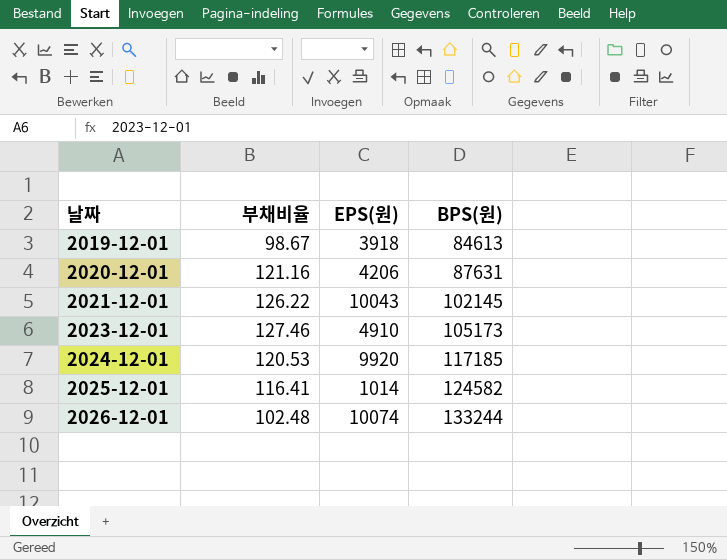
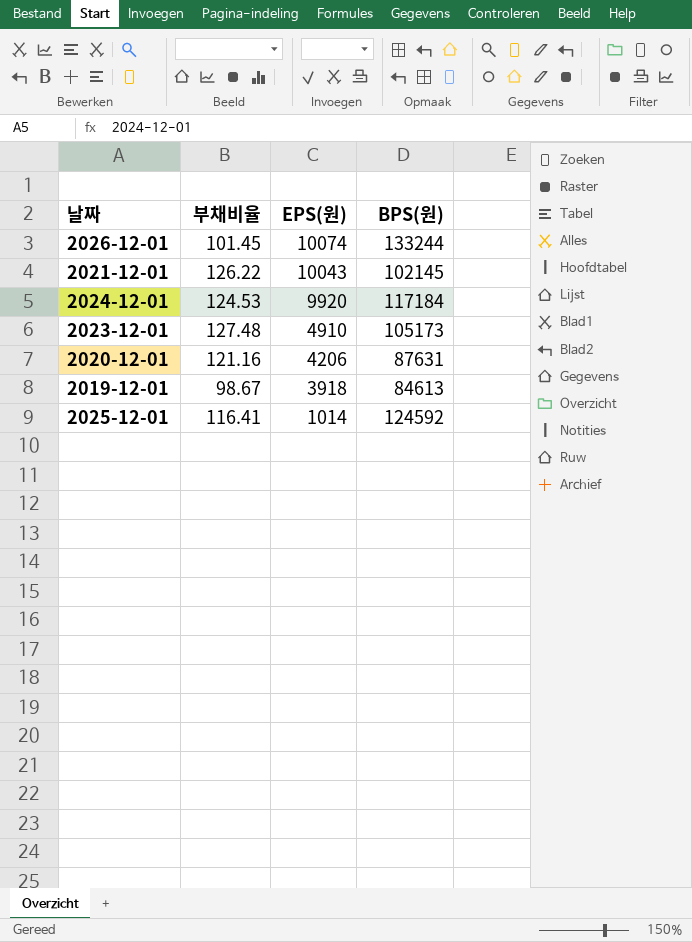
row order: 날짜 ascending -> EPS(원) descending
2026-12-01 | 부채비율: 102.48 -> 101.45
2024-12-01 | 부채비율: 120.53 -> 124.53
2024-12-01 | BPS(원): 117185 -> 117184
2023-12-01 | 부채비율: 127.46 -> 127.48
2025-12-01 | BPS(원): 124582 -> 124592

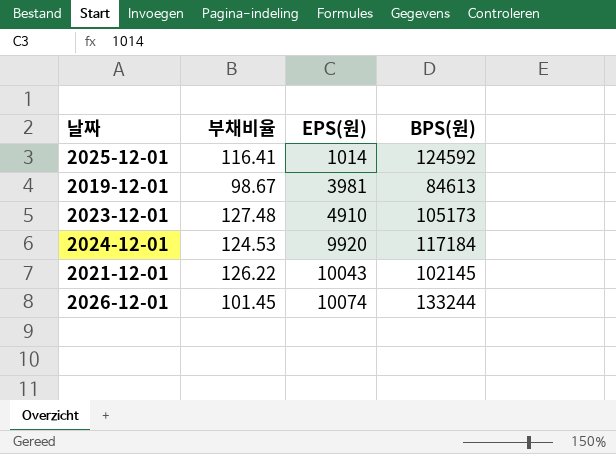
row order: EPS(원) descending -> EPS(원) ascending
row 2020-12-01: 121.16 | 4206 | 87631 -> none
2019-12-01 | EPS(원): 3918 -> 3981

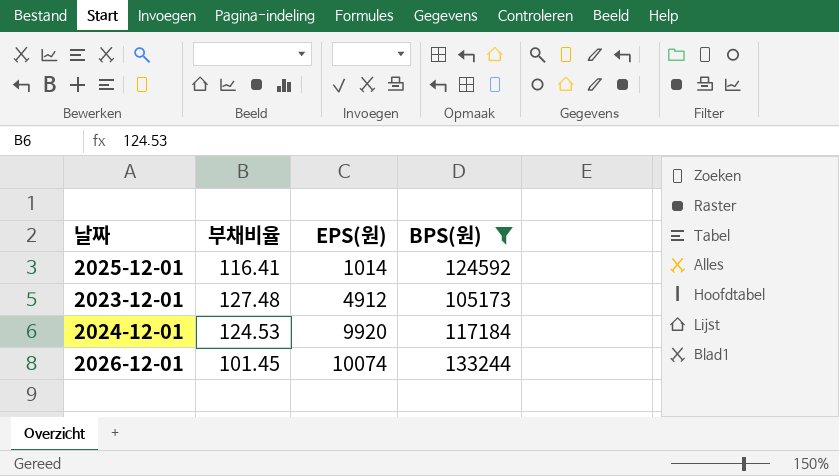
filter: none -> BPS(원) >= 105173
2023-12-01 | EPS(원): 4910 -> 4912

